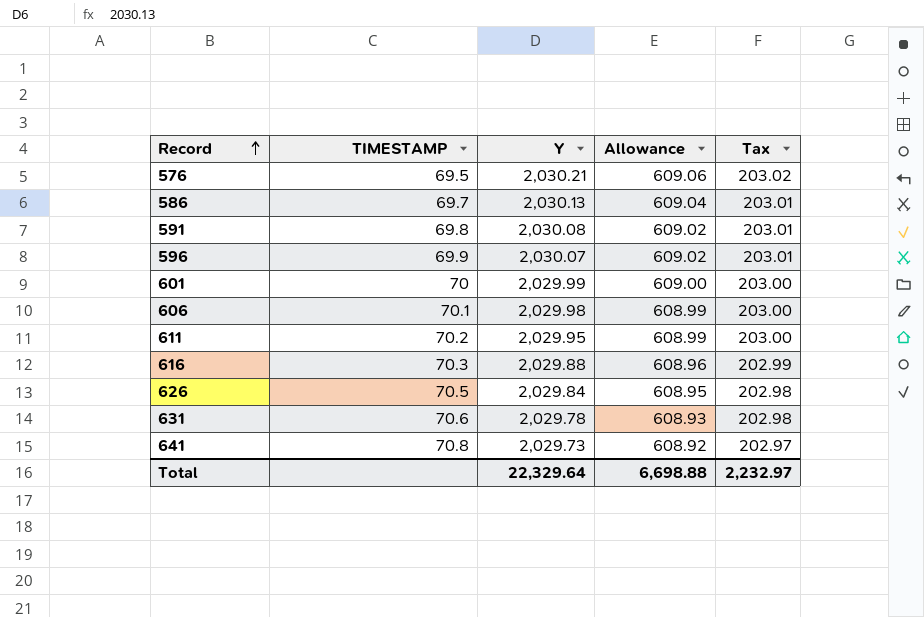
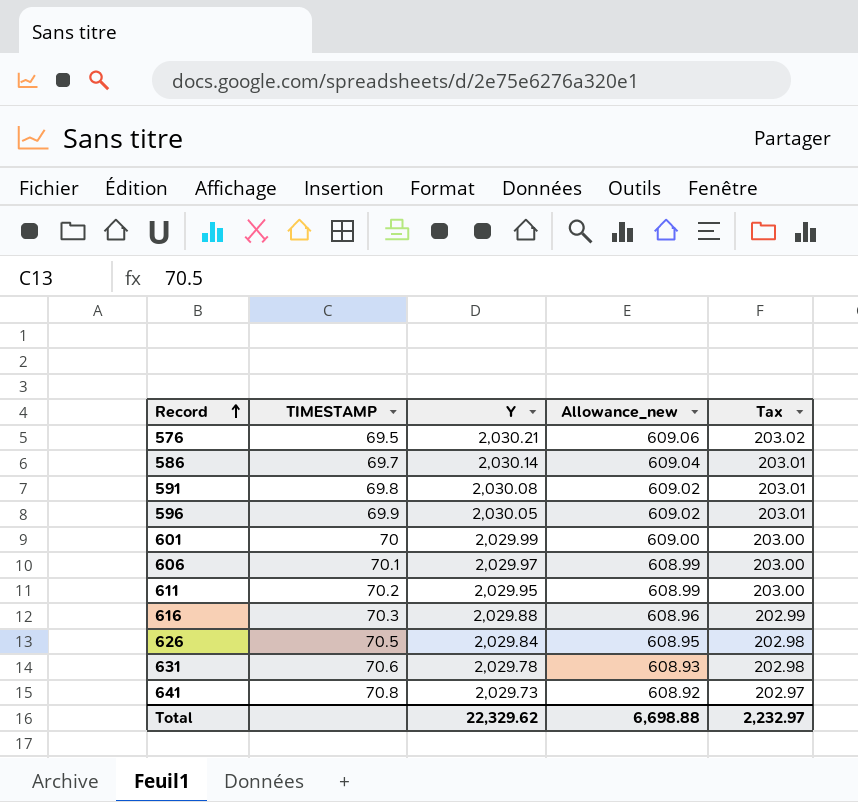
column name: Allowance -> Allowance_new
586 | Y: 2,030.13 -> 2,030.14
596 | Y: 2,030.07 -> 2,030.05
606 | Y: 2,029.98 -> 2,029.97
Total | Y: 22,329.64 -> 22,329.62

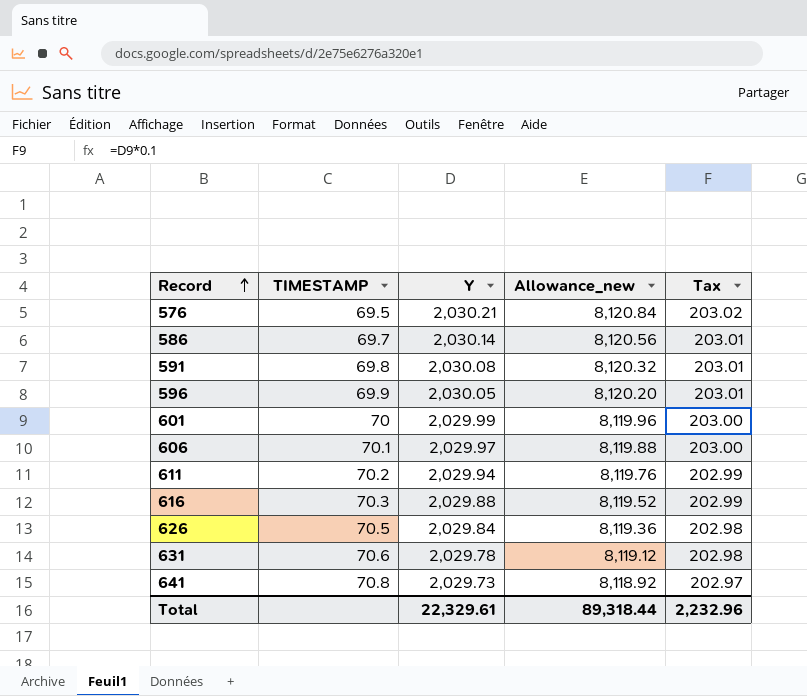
column Allowance_new | formula: [Y] * 0.3 -> [Y] * 4
611 | Y: 2,029.95 -> 2,029.94
611 | Tax: 203.00 -> 202.99
Total | Y: 22,329.62 -> 22,329.61
Total | Allowance_new: 6,698.88 -> 89,318.44
Total | Tax: 2,232.97 -> 2,232.96

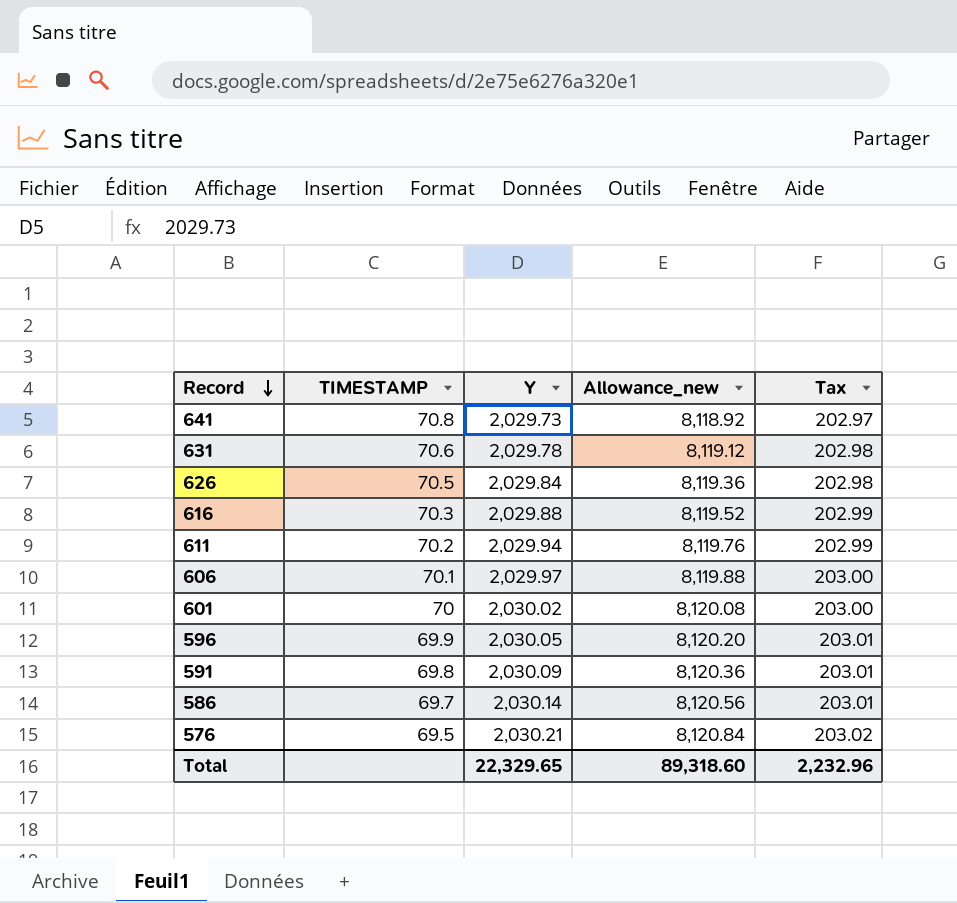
row order: Record ascending -> Record descending
601 | Y: 2,029.99 -> 2,030.02
601 | Allowance_new: 8,119.96 -> 8,120.08
591 | Y: 2,030.08 -> 2,030.09
591 | Allowance_new: 8,120.32 -> 8,120.36
Total | Y: 22,329.61 -> 22,329.65
Total | Allowance_new: 89,318.44 -> 89,318.60

